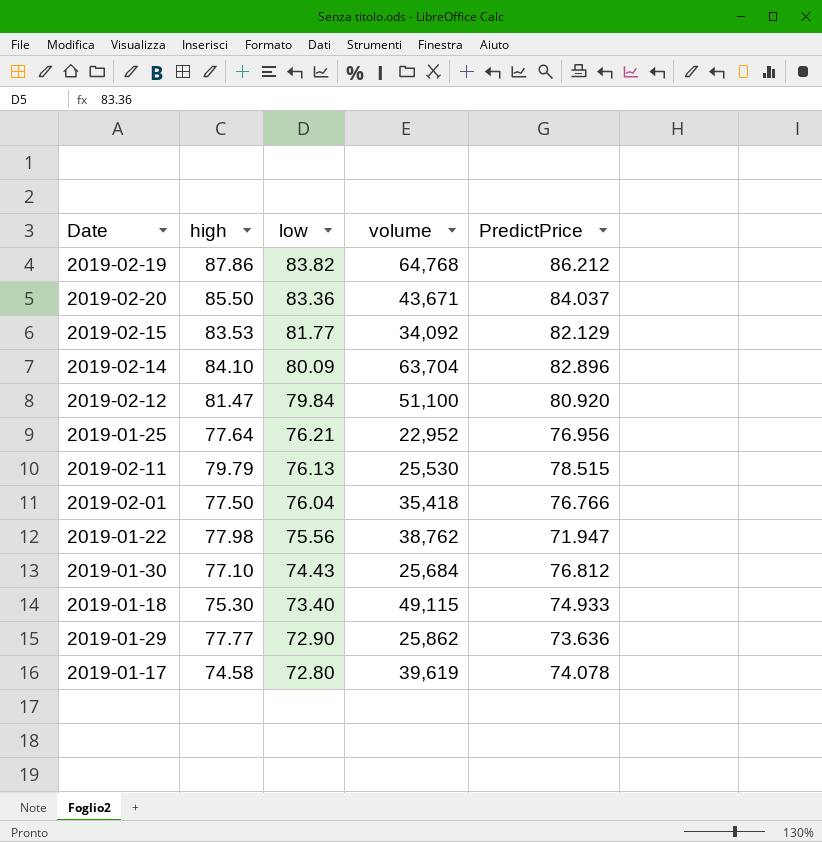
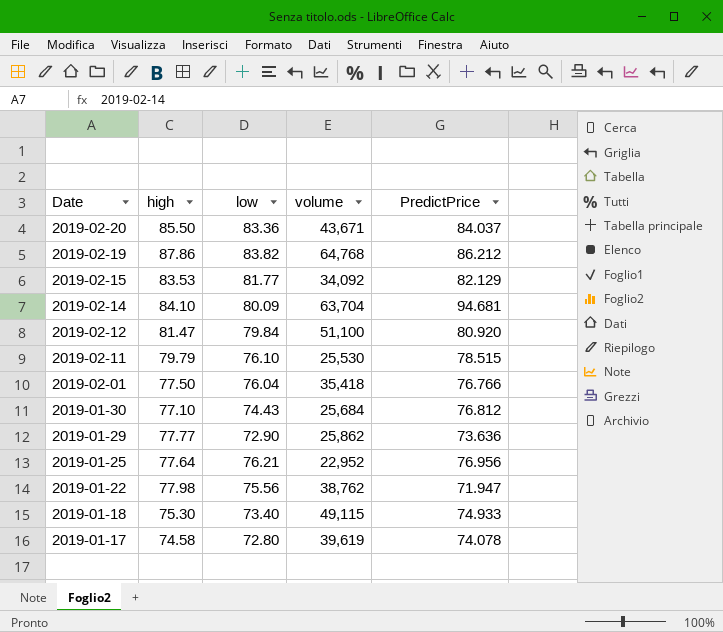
row order: low descending -> Date descending
2019-02-14 | PredictPrice: 82.896 -> 94.681
2019-02-11 | low: 76.13 -> 76.10

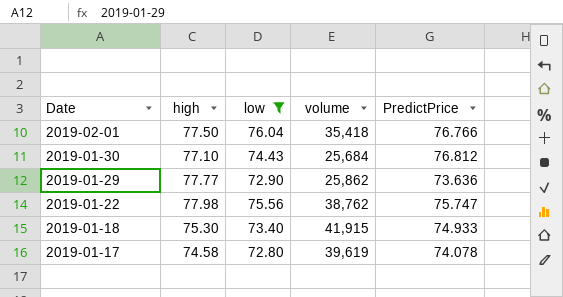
filter: none -> low <= 76.04
2019-01-22 | PredictPrice: 71.947 -> 75.747
2019-01-18 | volume: 49,115 -> 41,915

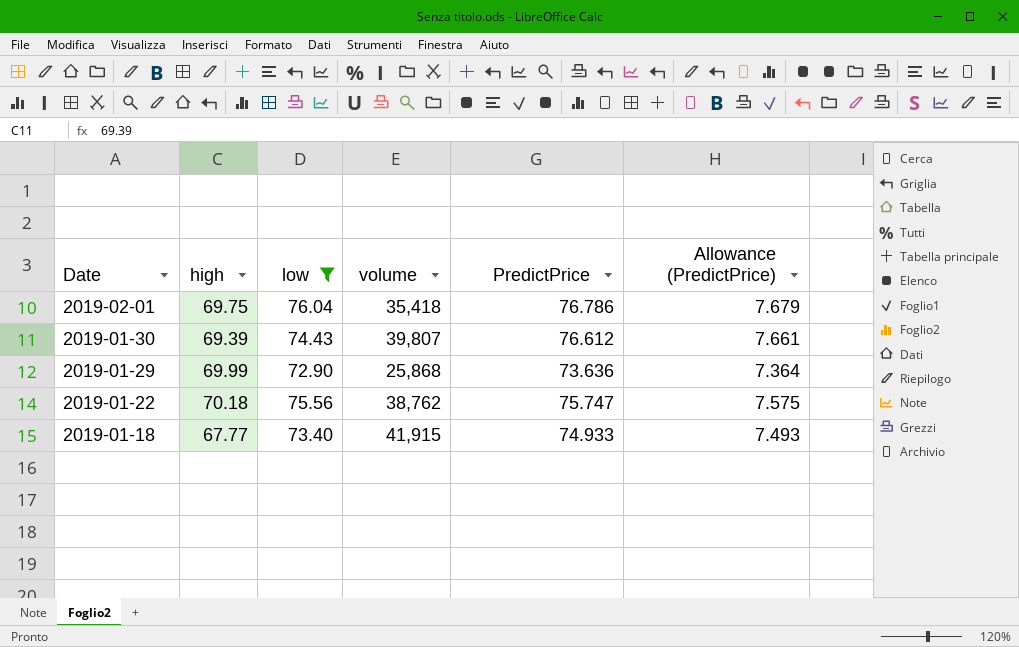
column Allowance (PredictPrice) | formula: none -> [PredictPrice] * 0.1
row 2019-01-17: 74.58 | 72.80 | 39,619 | 74.078 -> none
2019-02-01 | high: 77.50 -> 69.75
2019-02-01 | PredictPrice: 76.766 -> 76.786
2019-01-30 | high: 77.10 -> 69.39
2019-01-30 | volume: 25,684 -> 39,807
2019-01-30 | PredictPrice: 76.812 -> 76.612
2019-01-29 | high: 77.77 -> 69.99
2019-01-29 | volume: 25,862 -> 25,868
2019-01-22 | high: 77.98 -> 70.18
2019-01-18 | high: 75.30 -> 67.77

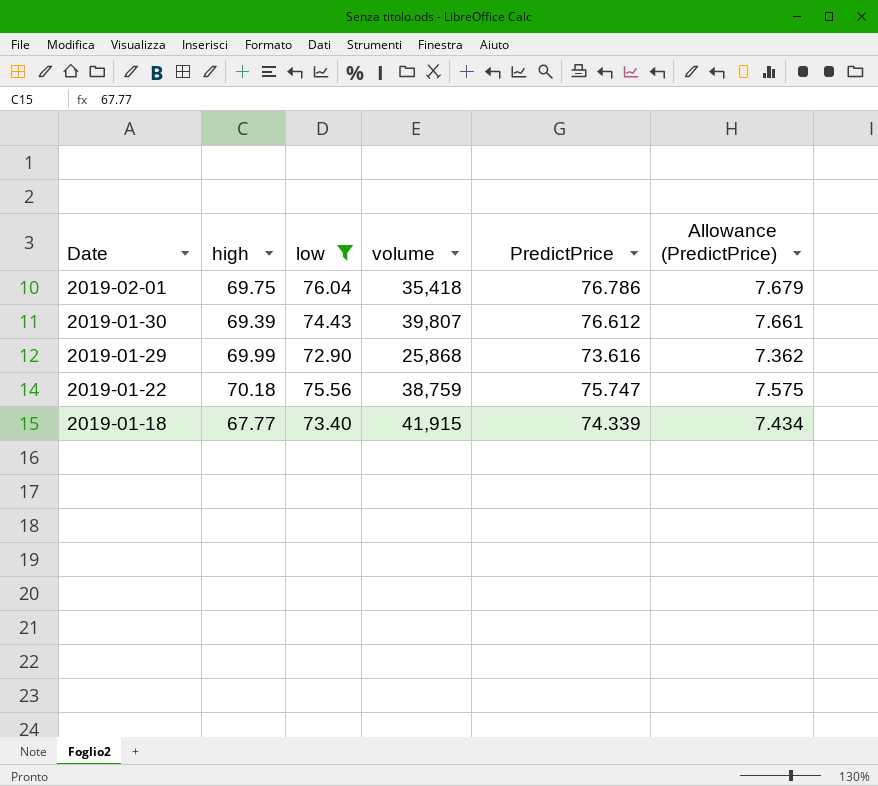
2019-01-29 | PredictPrice: 73.636 -> 73.616
2019-01-29 | Allowance (PredictPrice): 7.364 -> 7.362
2019-01-22 | volume: 38,762 -> 38,759
2019-01-18 | PredictPrice: 74.933 -> 74.339
2019-01-18 | Allowance (PredictPrice): 7.493 -> 7.434

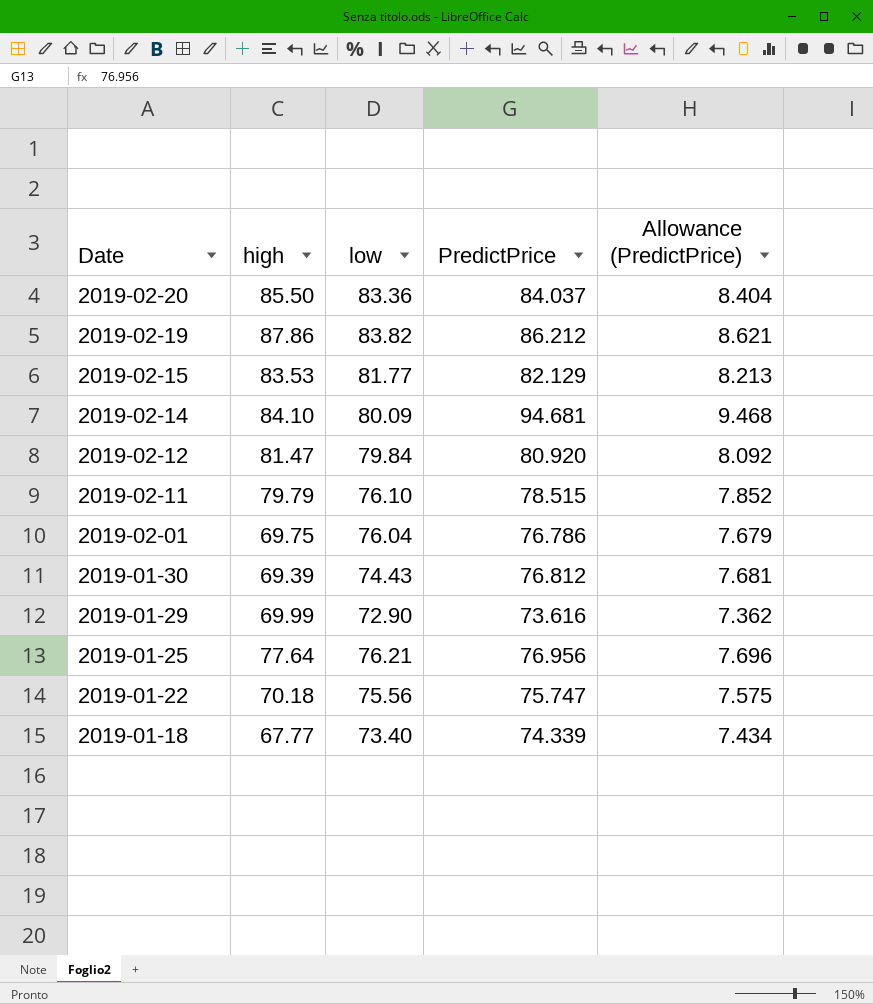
filter: low <= 76.04 -> none
column volume | position: 4 -> none
2019-01-30 | PredictPrice: 76.612 -> 76.812
2019-01-30 | Allowance (PredictPrice): 7.661 -> 7.681

